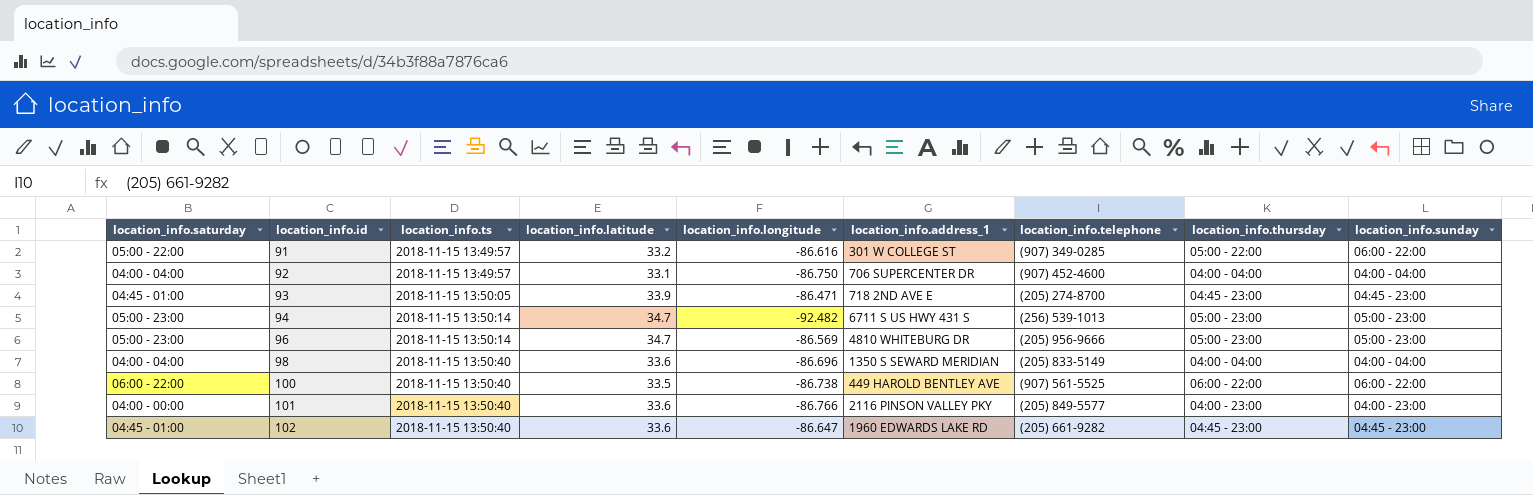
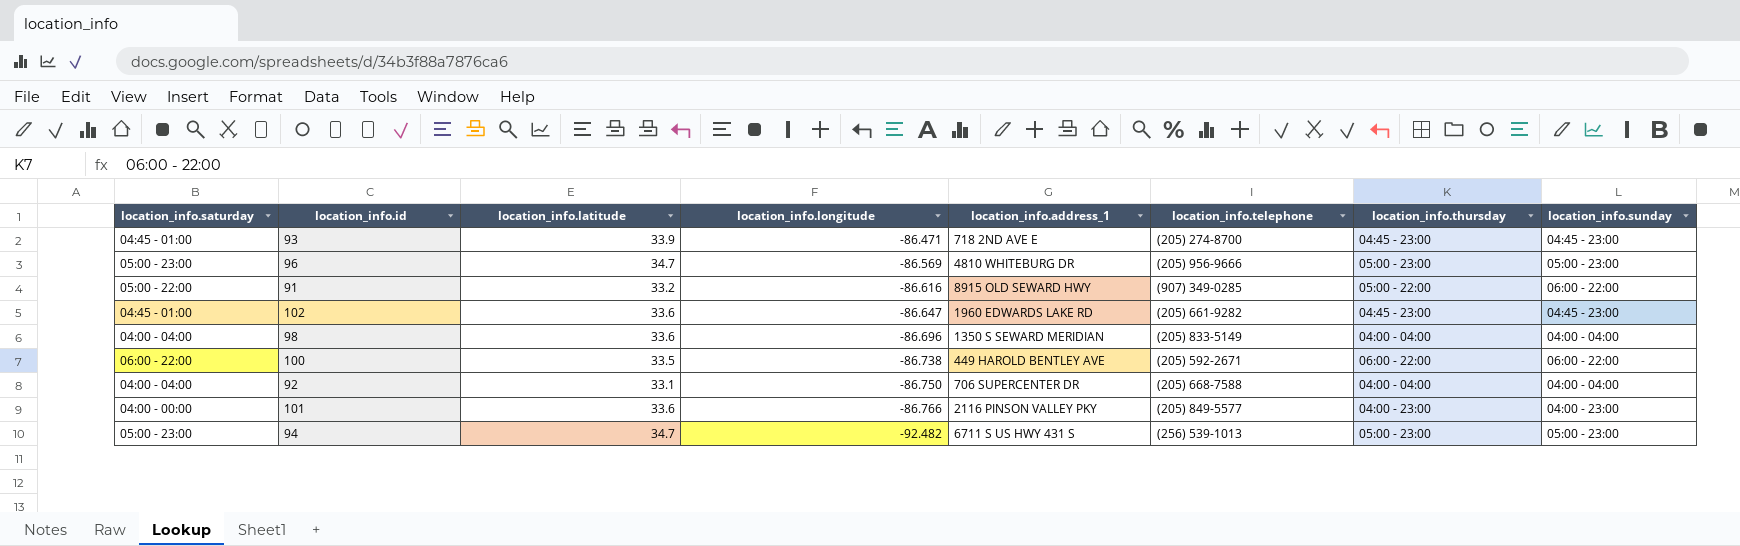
row order: location_info.id ascending -> location_info.longitude descending
column location_info.ts | position: 3 -> none
91 | location_info.address_1: 301 W COLLEGE ST -> 8915 OLD SEWARD HWY
100 | location_info.telephone: (907) 561-5525 -> (205) 592-2671
92 | location_info.telephone: (907) 452-4600 -> (205) 668-7588

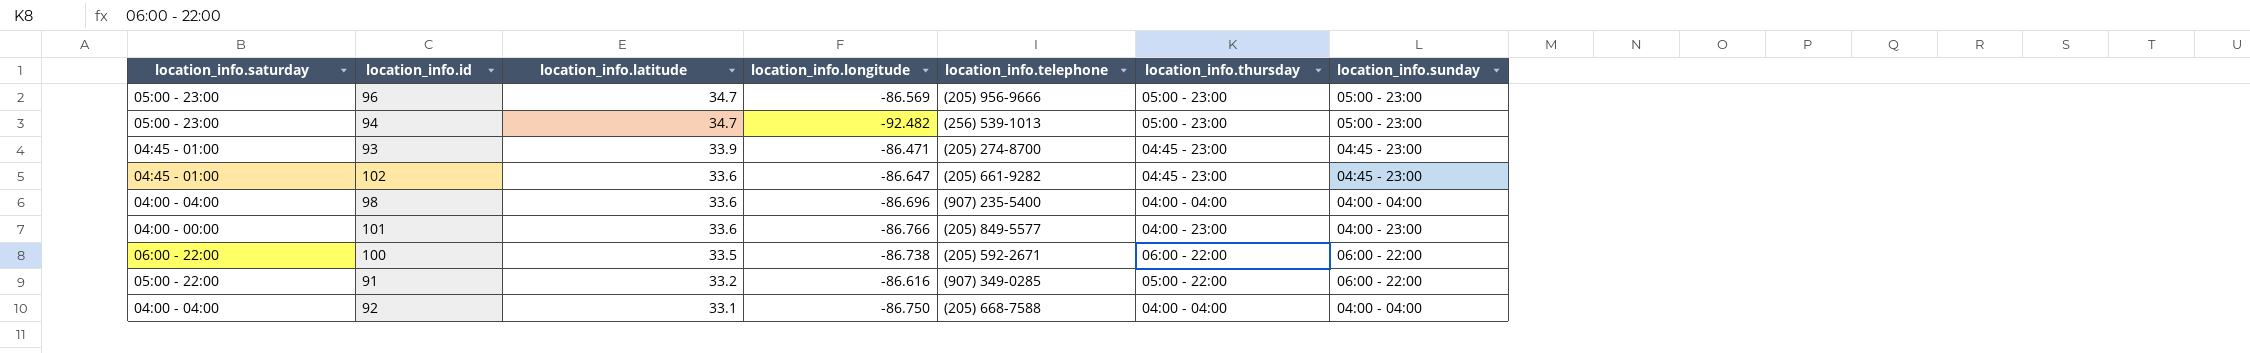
row order: location_info.longitude descending -> location_info.latitude descending
column location_info.address_1 | position: 5 -> none
98 | location_info.telephone: (205) 833-5149 -> (907) 235-5400

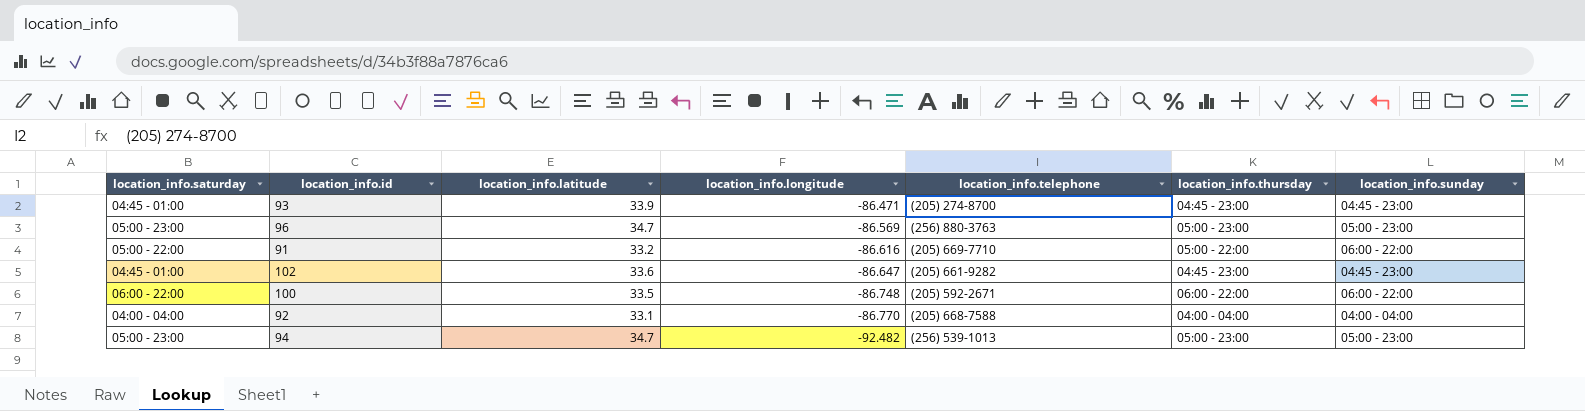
row order: location_info.latitude descending -> location_info.longitude descending
row 98: 04:00 - 04:00 | 33.6 | -86.696 | (907) 235-5400 | 04:00 - 04:00 | 04:00 - 04:00 -> none
row 101: 04:00 - 00:00 | 33.6 | -86.766 | (205) 849-5577 | 04:00 - 23:00 | 04:00 - 23:00 -> none
96 | location_info.telephone: (205) 956-9666 -> (256) 880-3763
91 | location_info.telephone: (907) 349-0285 -> (205) 669-7710
100 | location_info.longitude: -86.738 -> -86.748
92 | location_info.longitude: -86.750 -> -86.770

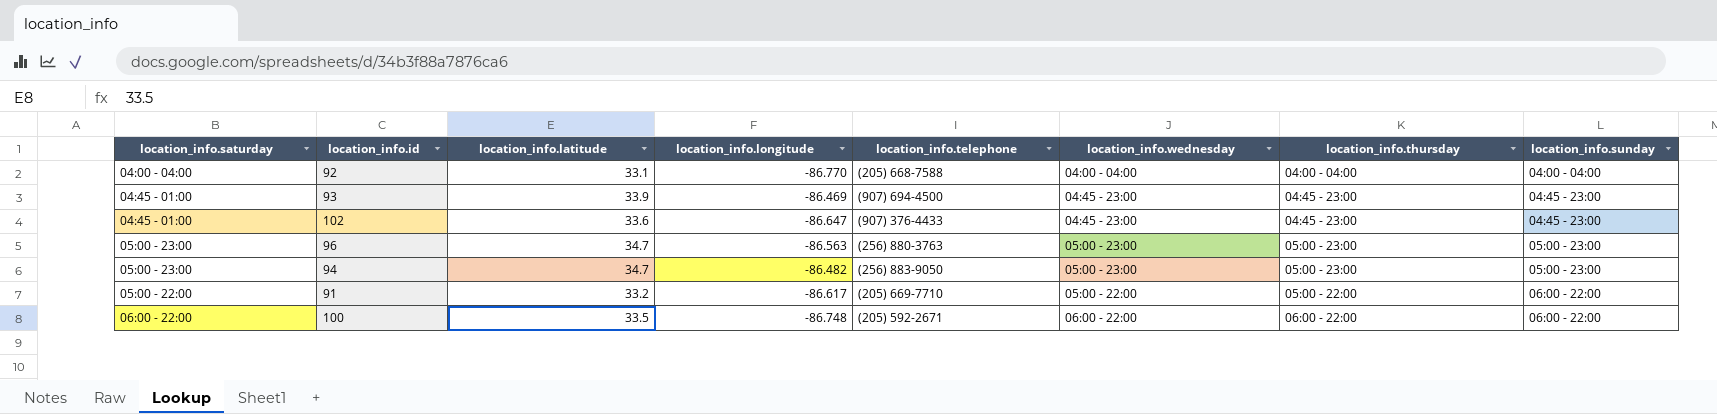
row order: location_info.longitude descending -> location_info.sunday ascending
column location_info.wednesday | position: none -> 6
93 | location_info.longitude: -86.471 -> -86.469
93 | location_info.telephone: (205) 274-8700 -> (907) 694-4500
102 | location_info.telephone: (205) 661-9282 -> (907) 376-4433
96 | location_info.longitude: -86.569 -> -86.563
94 | location_info.longitude: -92.482 -> -86.482
94 | location_info.telephone: (256) 539-1013 -> (256) 883-9050
91 | location_info.longitude: -86.616 -> -86.617

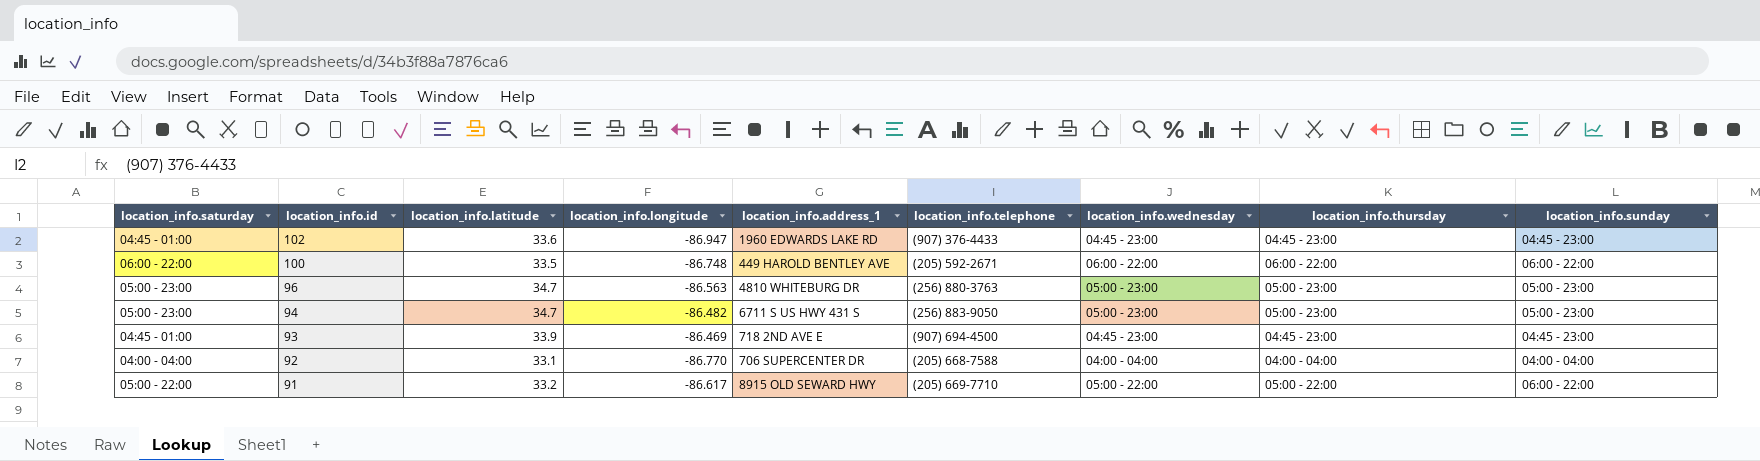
row order: location_info.sunday ascending -> location_info.id descending
column location_info.address_1 | position: none -> 5
102 | location_info.longitude: -86.647 -> -86.947

